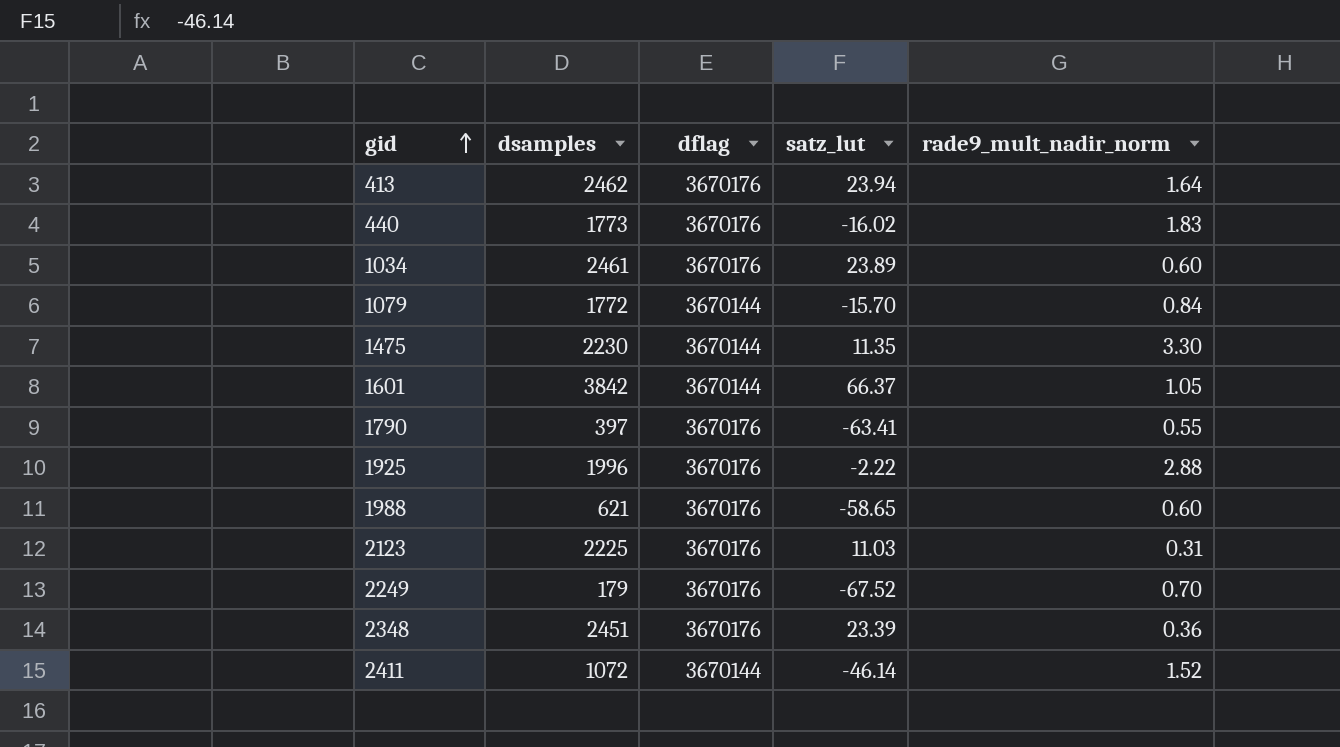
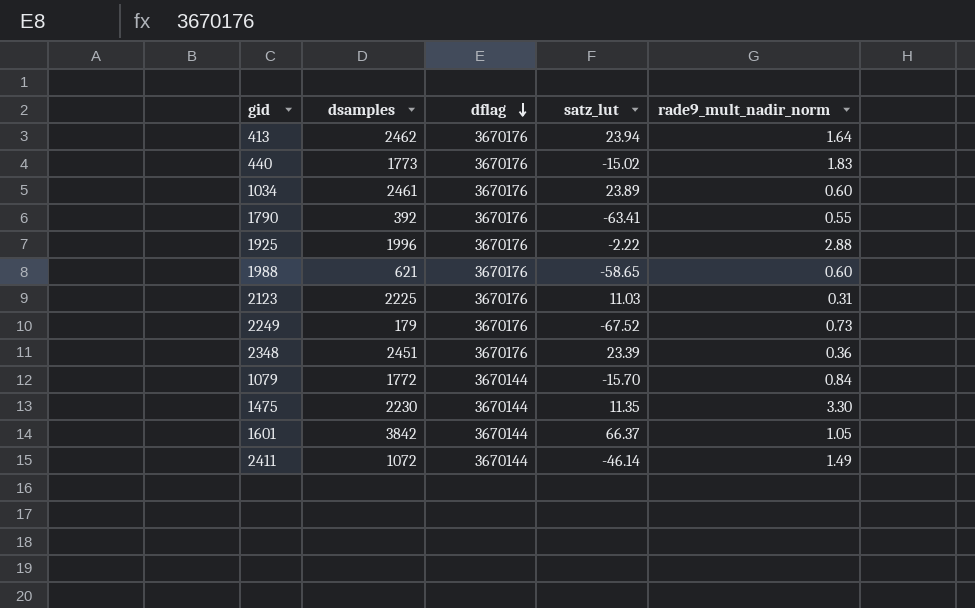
row order: gid ascending -> dflag descending
440 | satz_lut: -16.02 -> -15.02
1790 | dsamples: 397 -> 392
2249 | rade9_mult_nadir_norm: 0.70 -> 0.73
2411 | rade9_mult_nadir_norm: 1.52 -> 1.49

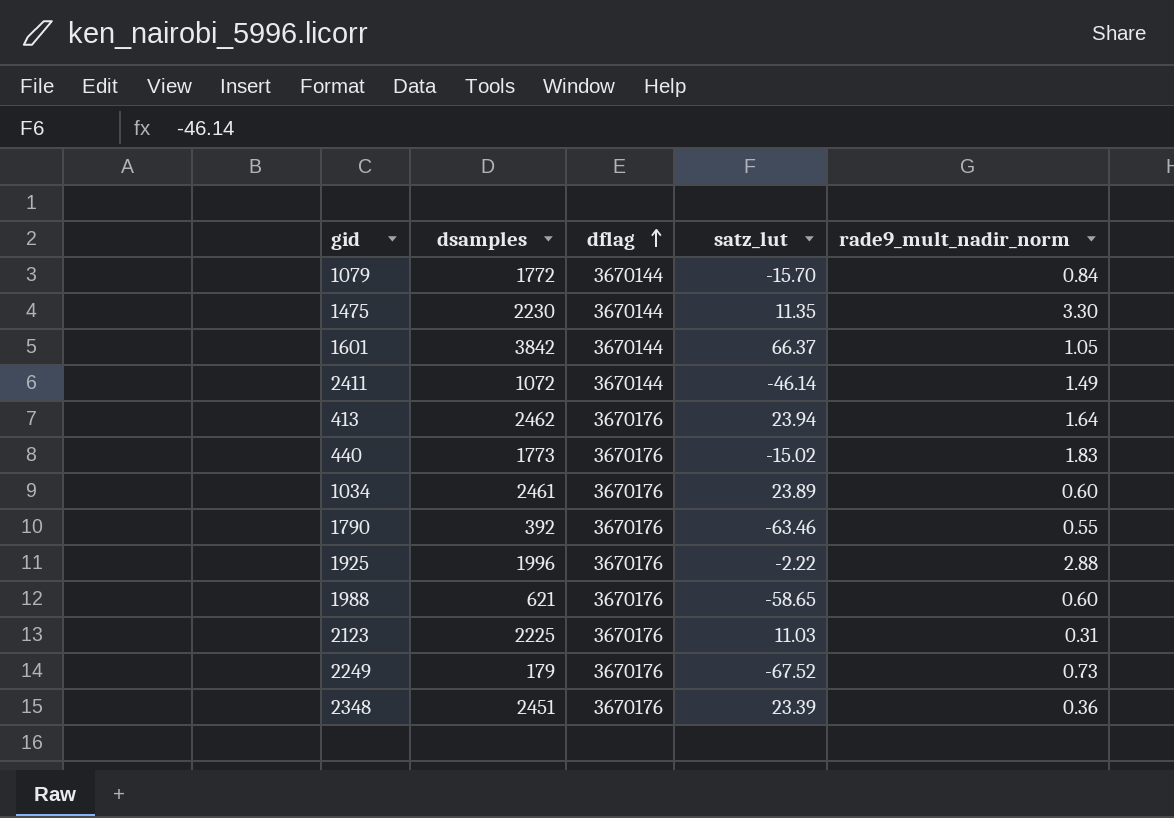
row order: dflag descending -> dflag ascending
1790 | satz_lut: -63.41 -> -63.46

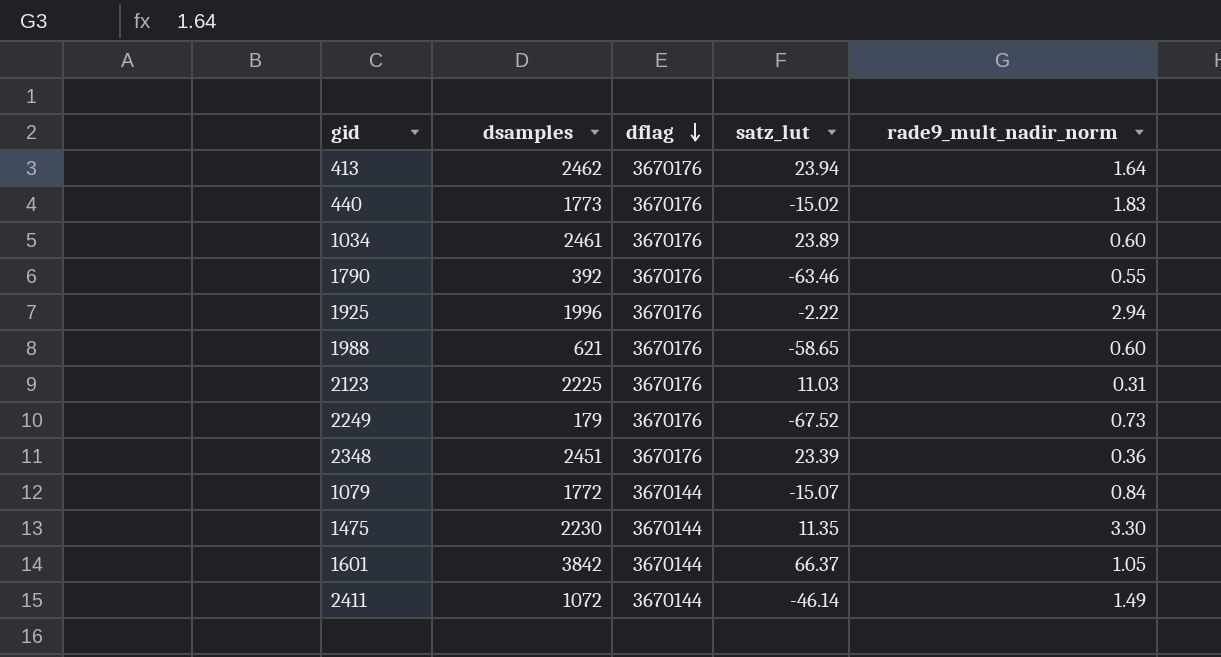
row order: dflag ascending -> dflag descending
1925 | rade9_mult_nadir_norm: 2.88 -> 2.94
1079 | satz_lut: -15.70 -> -15.07

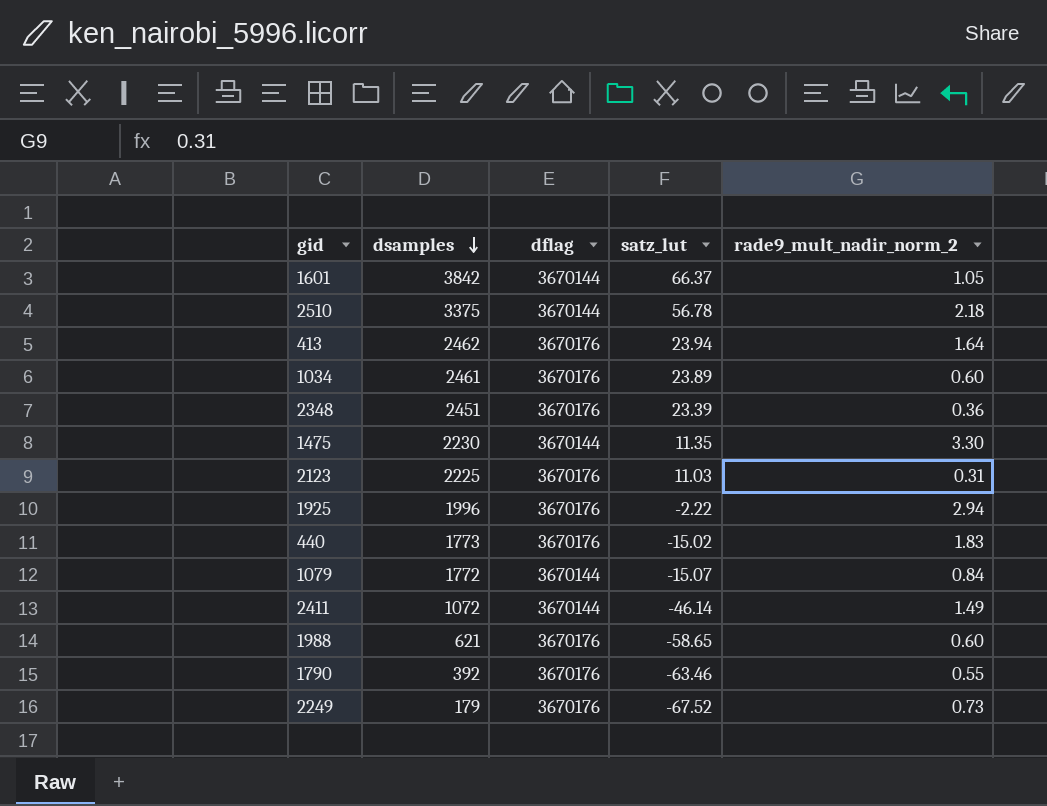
row order: dflag descending -> dsamples descending
column name: rade9_mult_nadir_norm -> rade9_mult_nadir_norm_2
row 2510: none -> 3375 | 3670144 | 56.78 | 2.18

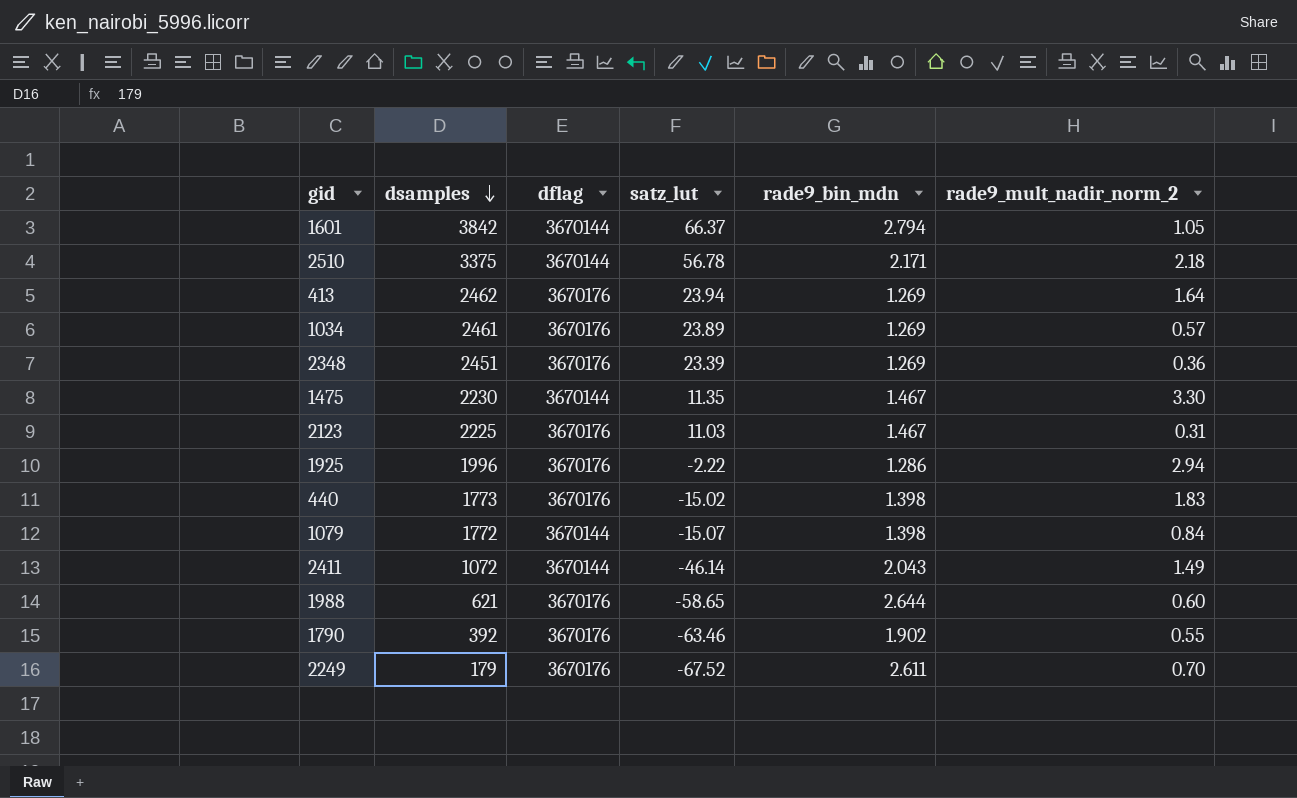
column rade9_bin_mdn | position: none -> 5
1034 | rade9_mult_nadir_norm_2: 0.60 -> 0.57
2249 | rade9_mult_nadir_norm_2: 0.73 -> 0.70

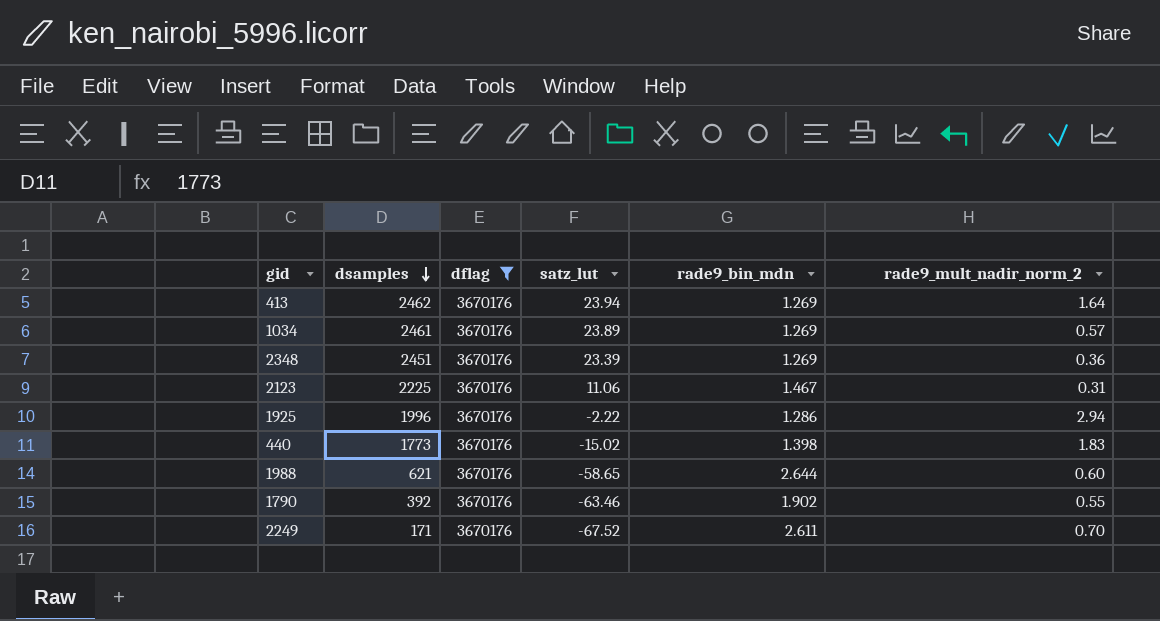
filter: none -> dflag = 3670176
2123 | satz_lut: 11.03 -> 11.06
2249 | dsamples: 179 -> 171

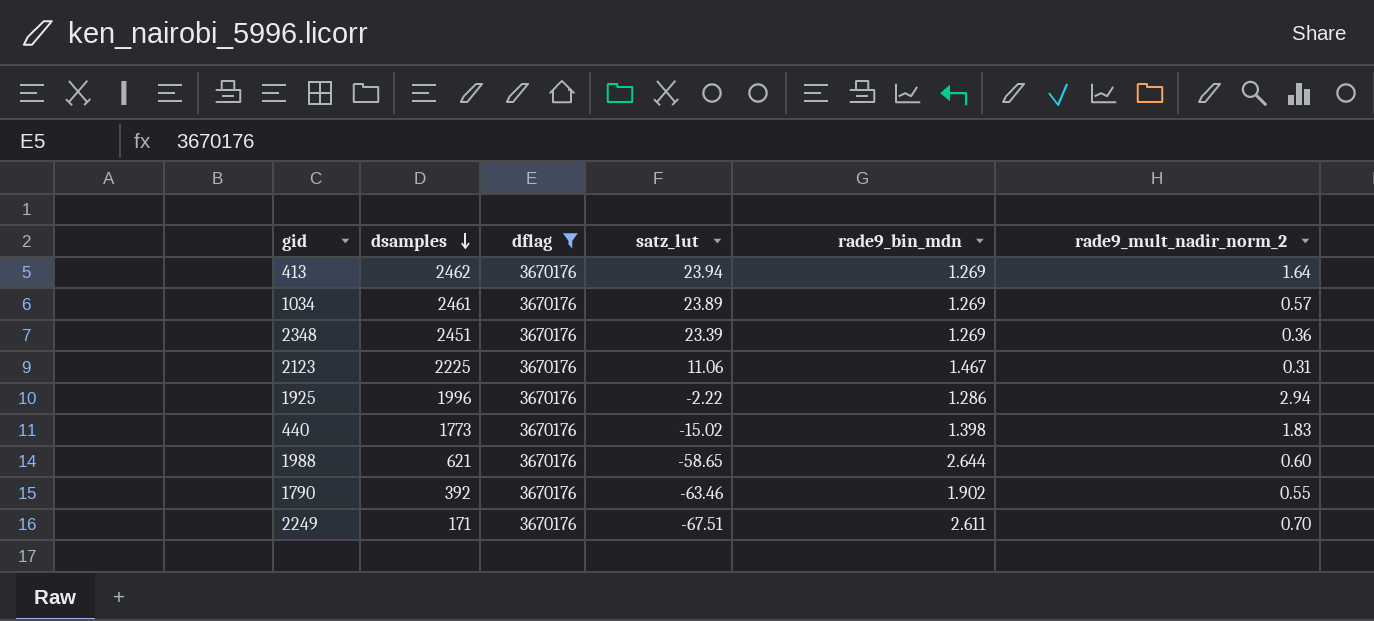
2249 | satz_lut: -67.52 -> -67.51

